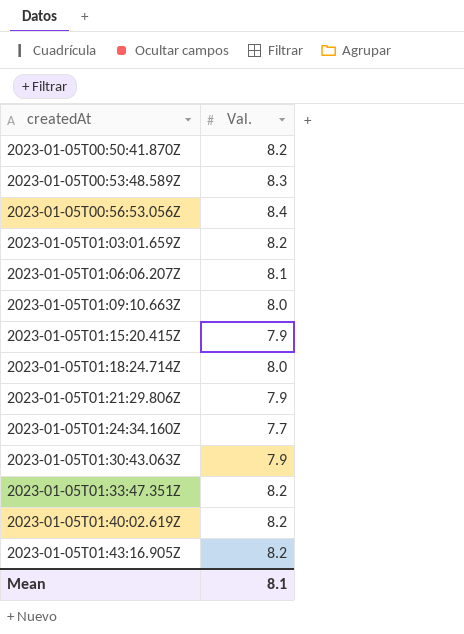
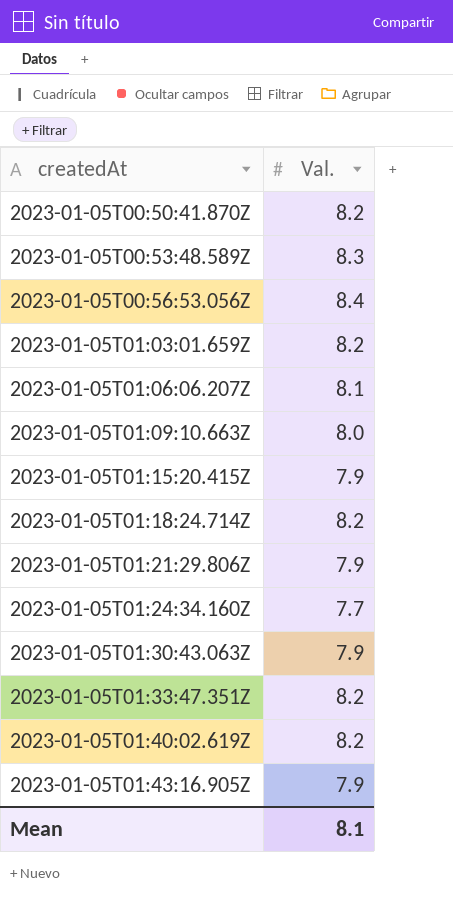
2023-01-05T01:18:24.714Z | Val.: 8.0 -> 8.2
2023-01-05T01:43:16.905Z | Val.: 8.2 -> 7.9

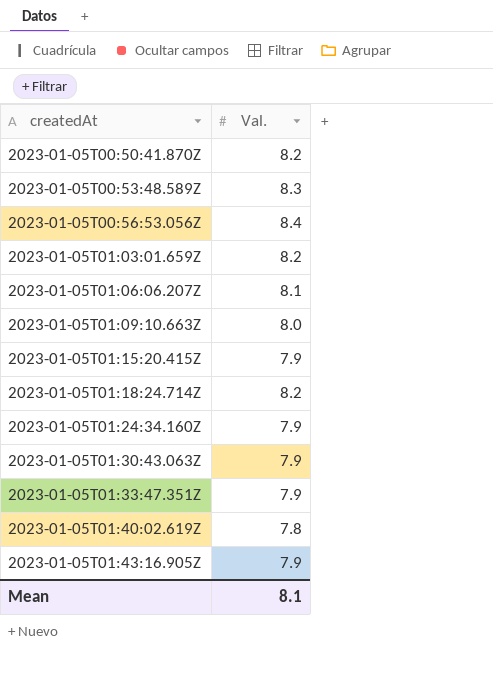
row 2023-01-05T01:21:29.806Z: 7.9 -> none
2023-01-05T01:24:34.160Z | Val.: 7.7 -> 7.9
2023-01-05T01:33:47.351Z | Val.: 8.2 -> 7.9
2023-01-05T01:40:02.619Z | Val.: 8.2 -> 7.8

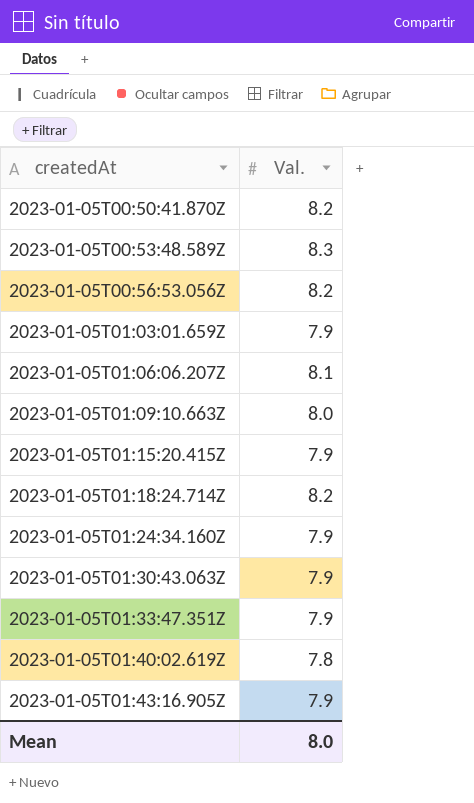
2023-01-05T00:56:53.056Z | Val.: 8.4 -> 8.2
2023-01-05T01:03:01.659Z | Val.: 8.2 -> 7.9
Mean | Val.: 8.1 -> 8.0

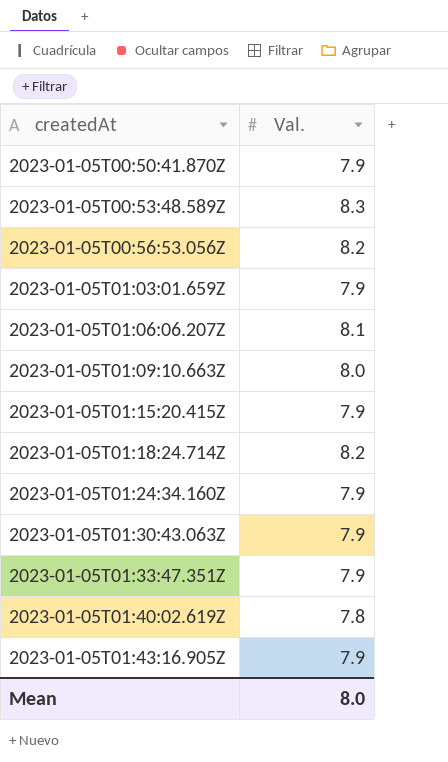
2023-01-05T00:50:41.870Z | Val.: 8.2 -> 7.9

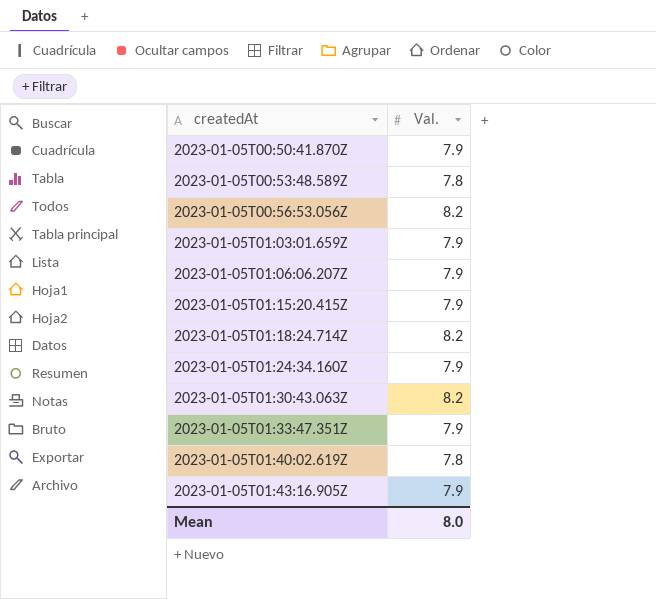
row 2023-01-05T01:09:10.663Z: 8.0 -> none
2023-01-05T00:53:48.589Z | Val.: 8.3 -> 7.8
2023-01-05T01:06:06.207Z | Val.: 8.1 -> 7.9
2023-01-05T01:30:43.063Z | Val.: 7.9 -> 8.2

